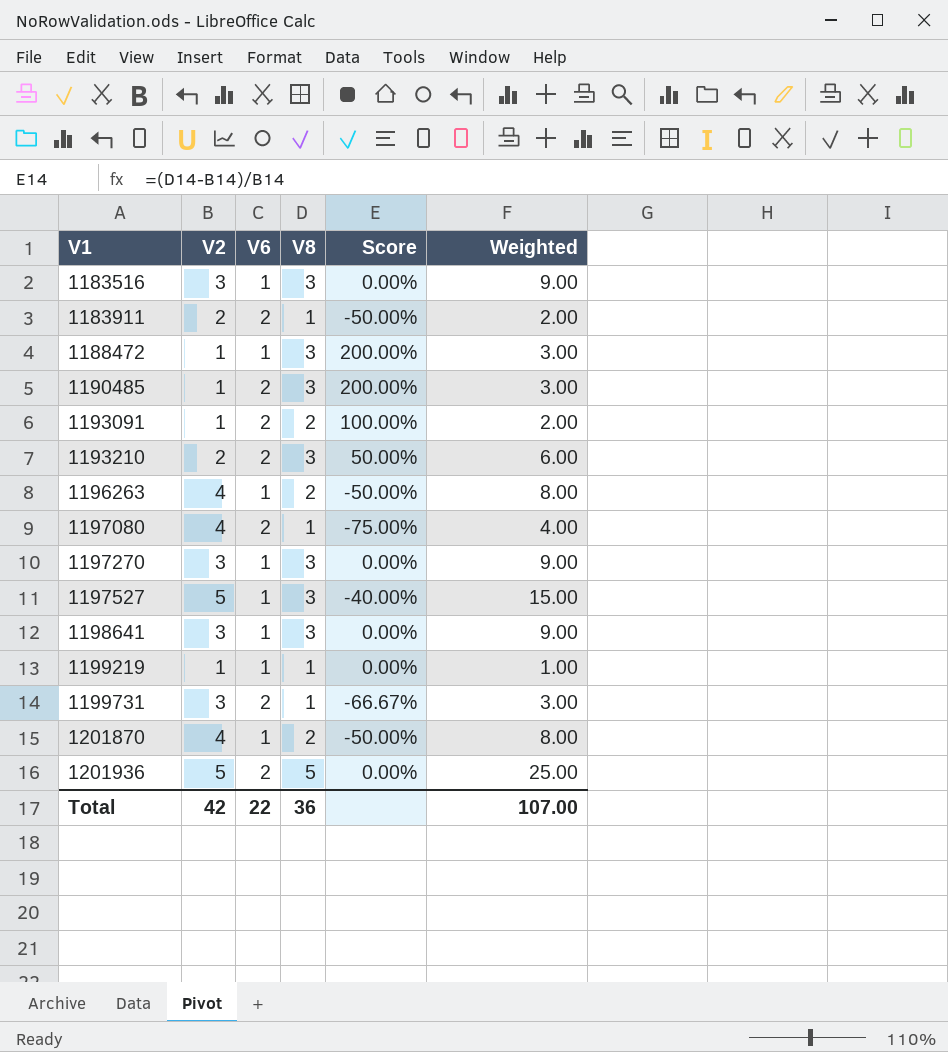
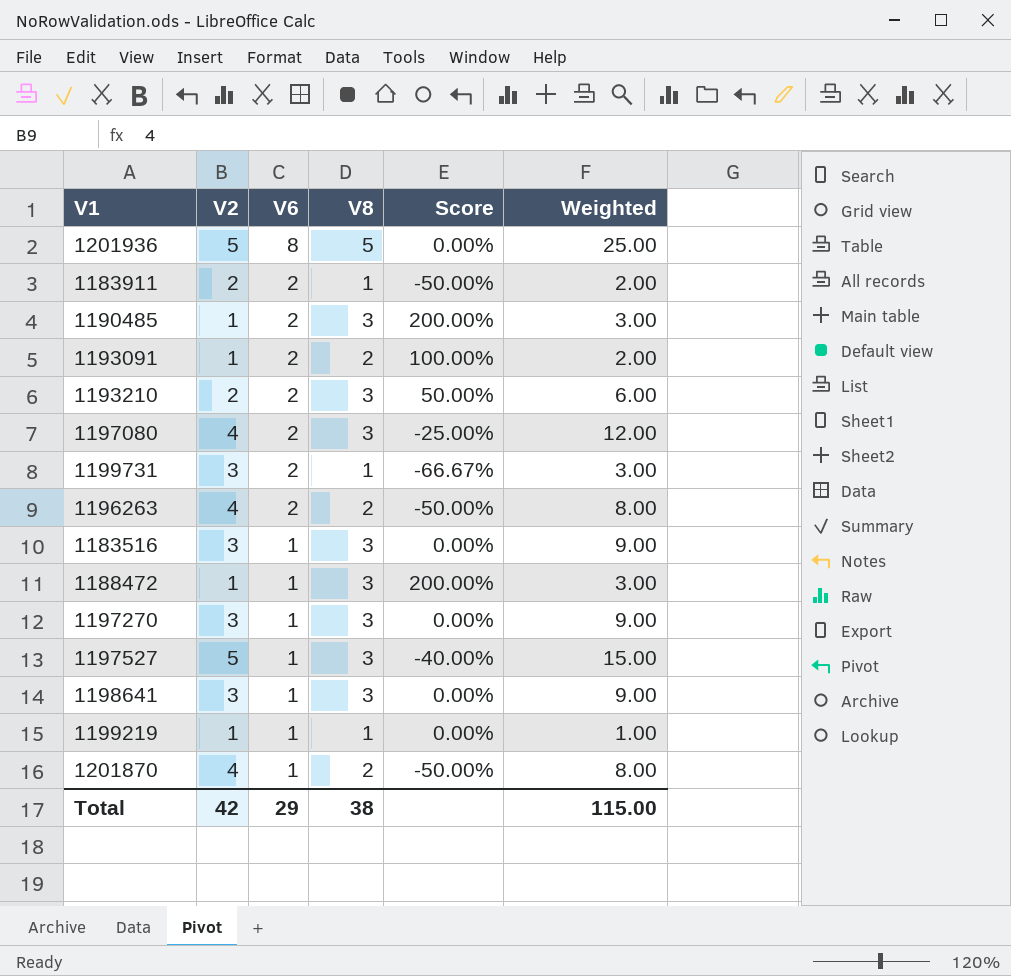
row order: V1 ascending -> V6 descending
1201936 | V6: 2 -> 8
1197080 | V8: 1 -> 3
1197080 | Score: -75.00% -> -25.00%
1197080 | Weighted: 4.00 -> 12.00
1196263 | V6: 1 -> 2
Total | V6: 22 -> 29
Total | V8: 36 -> 38
Total | Weighted: 107.00 -> 115.00

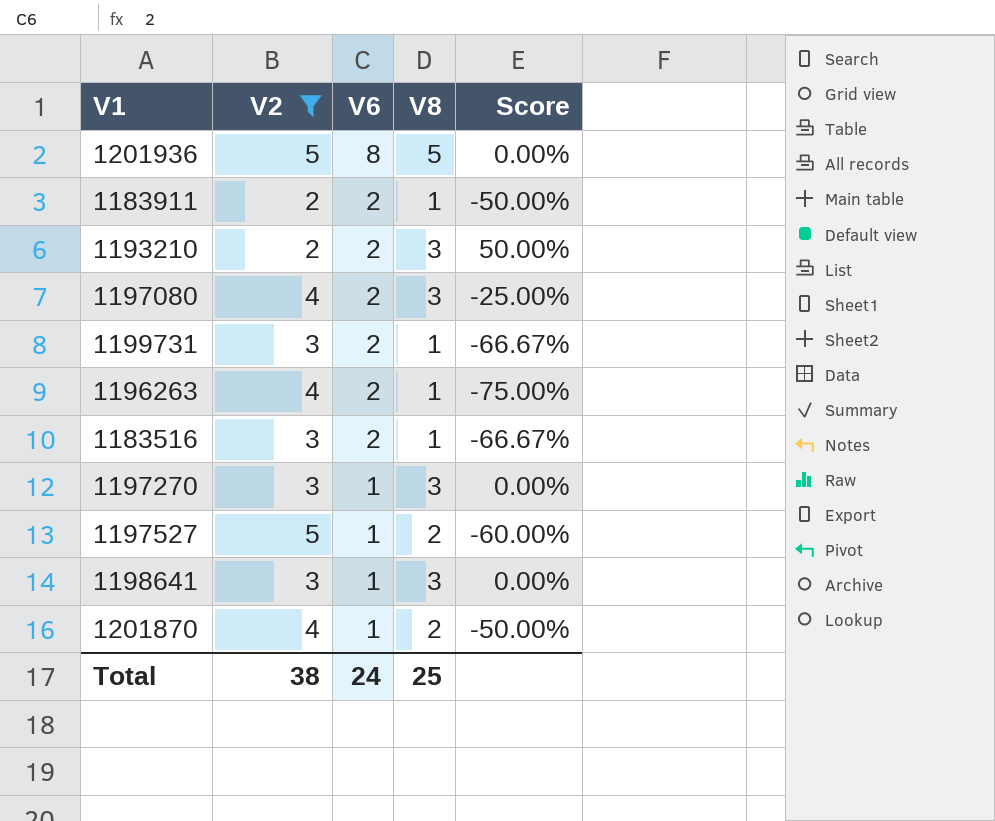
filter: none -> V2 != 1
column Weighted | formula: [V2] * [V8] -> none
1196263 | V8: 2 -> 1
1196263 | Score: -50.00% -> -75.00%
1183516 | V6: 1 -> 2
1183516 | V8: 3 -> 1
1183516 | Score: 0.00% -> -66.67%
1197527 | V8: 3 -> 2
1197527 | Score: -40.00% -> -60.00%
Total | V2: 42 -> 38
Total | V6: 29 -> 24
Total | V8: 38 -> 25

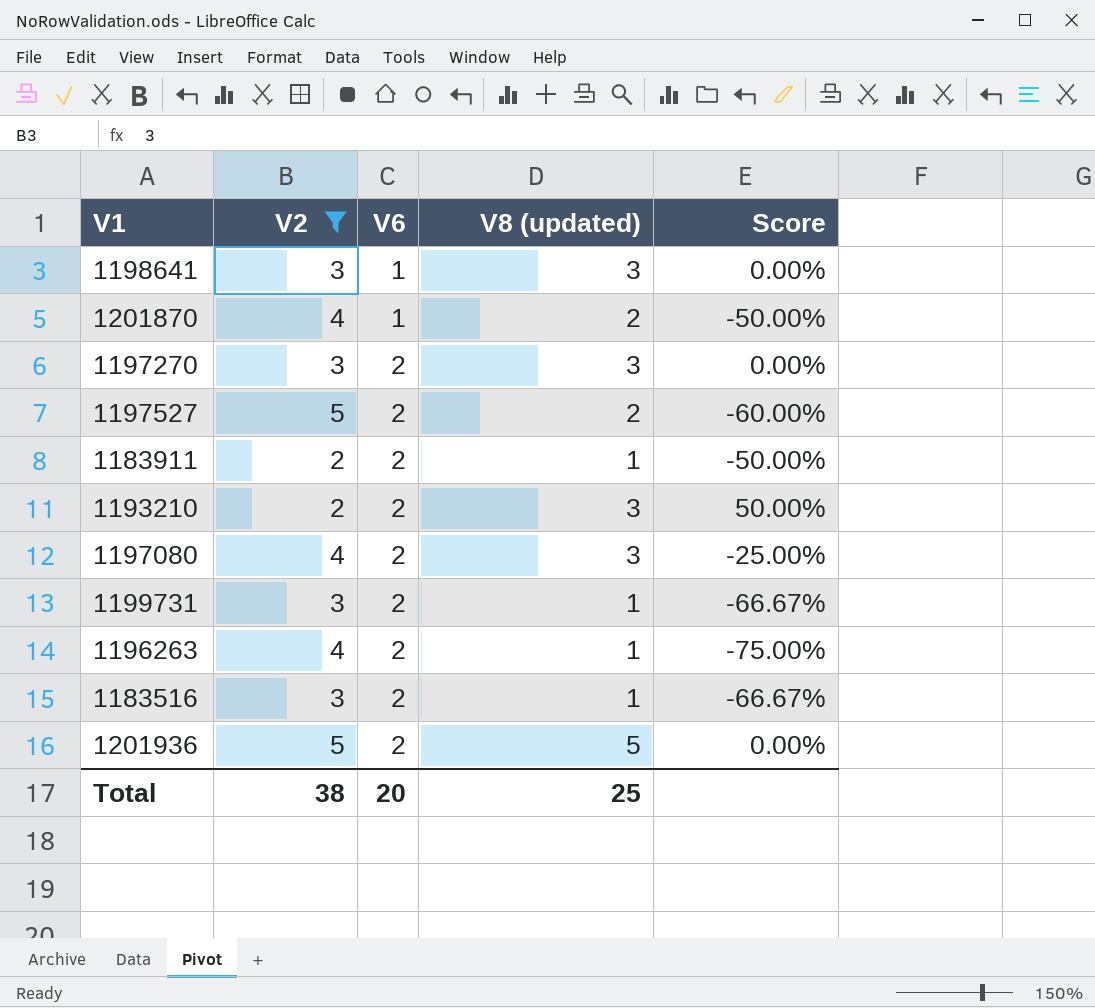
row order: V6 descending -> V6 ascending
column name: V8 -> V8 (updated)
1197270 | V6: 1 -> 2
1197527 | V6: 1 -> 2
1201936 | V6: 8 -> 2
Total | V6: 24 -> 20

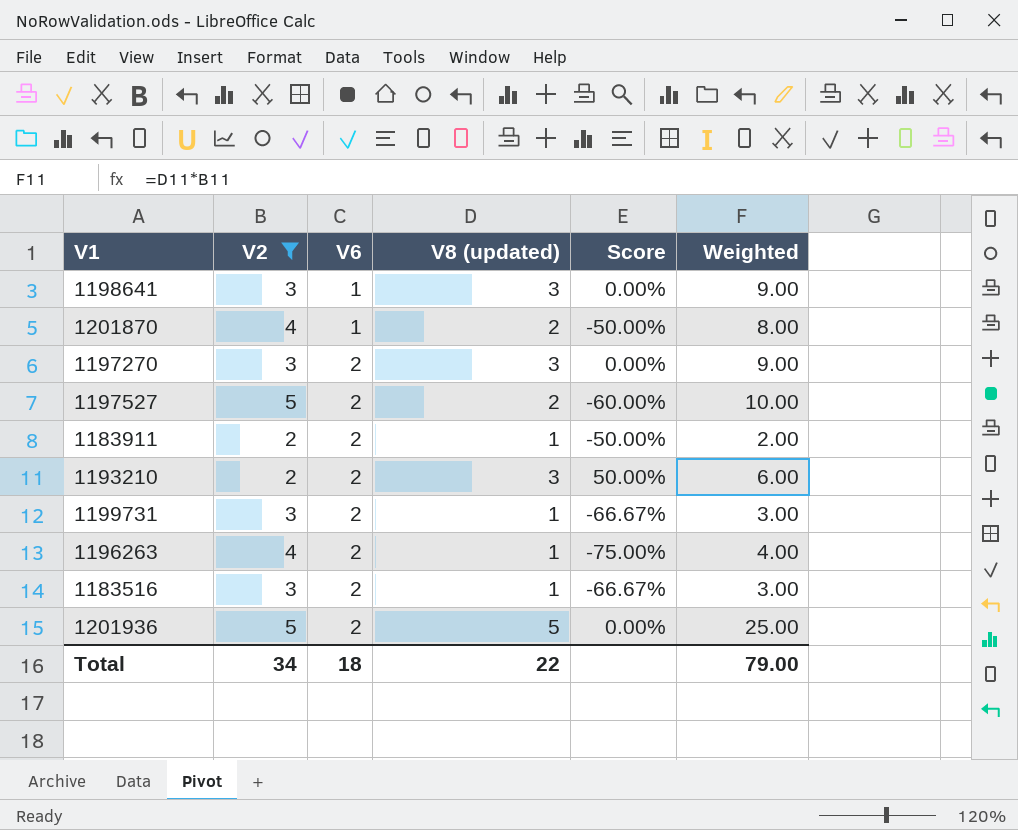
column Weighted | formula: none -> [V2] * [V8 (updated)]
row 1197080: 4 | 2 | 3 | -25.00% -> none
Total | V2: 38 -> 34
Total | V6: 20 -> 18
Total | V8 (updated): 25 -> 22

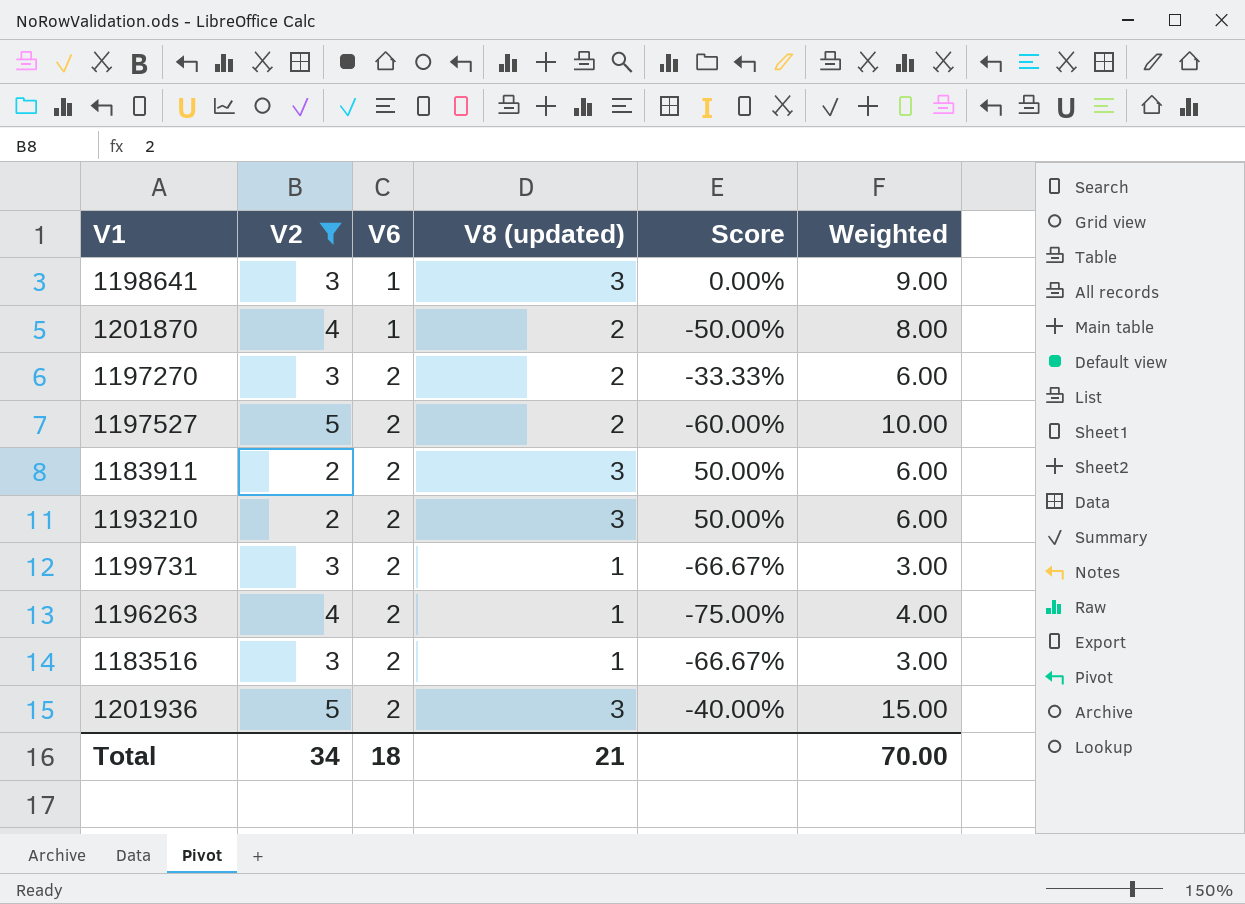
1197270 | V8 (updated): 3 -> 2
1197270 | Score: 0.00% -> -33.33%
1197270 | Weighted: 9.00 -> 6.00
1183911 | V8 (updated): 1 -> 3
1183911 | Score: -50.00% -> 50.00%
1183911 | Weighted: 2.00 -> 6.00
1201936 | V8 (updated): 5 -> 3
1201936 | Score: 0.00% -> -40.00%
1201936 | Weighted: 25.00 -> 15.00
Total | V8 (updated): 22 -> 21
Total | Weighted: 79.00 -> 70.00

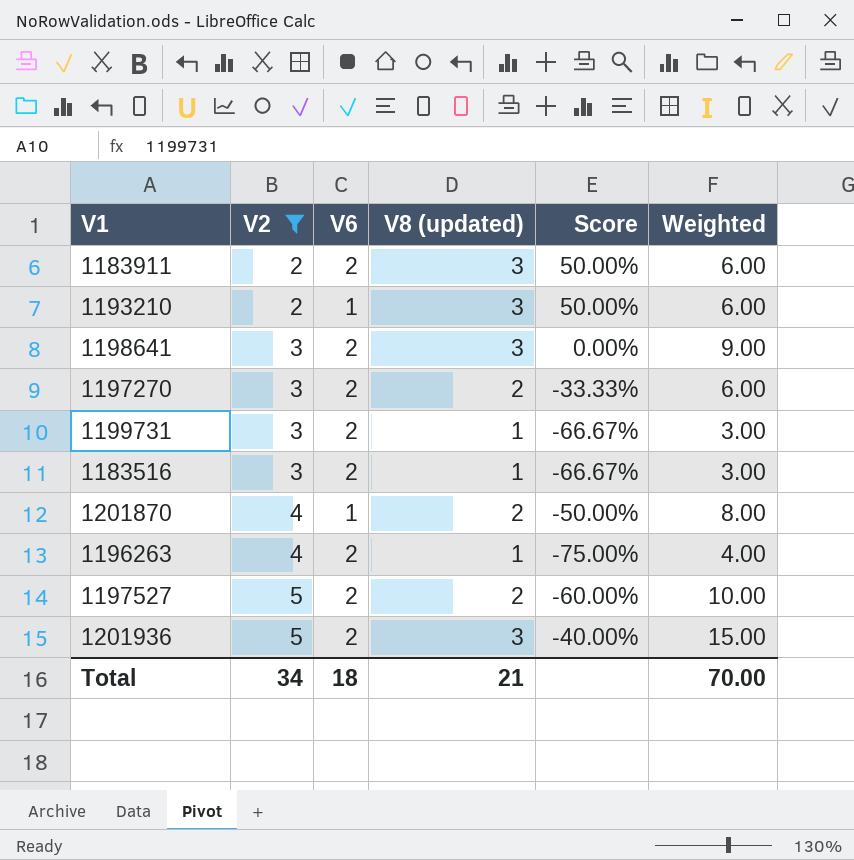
row order: V6 ascending -> V2 ascending
1193210 | V6: 2 -> 1
1198641 | V6: 1 -> 2

